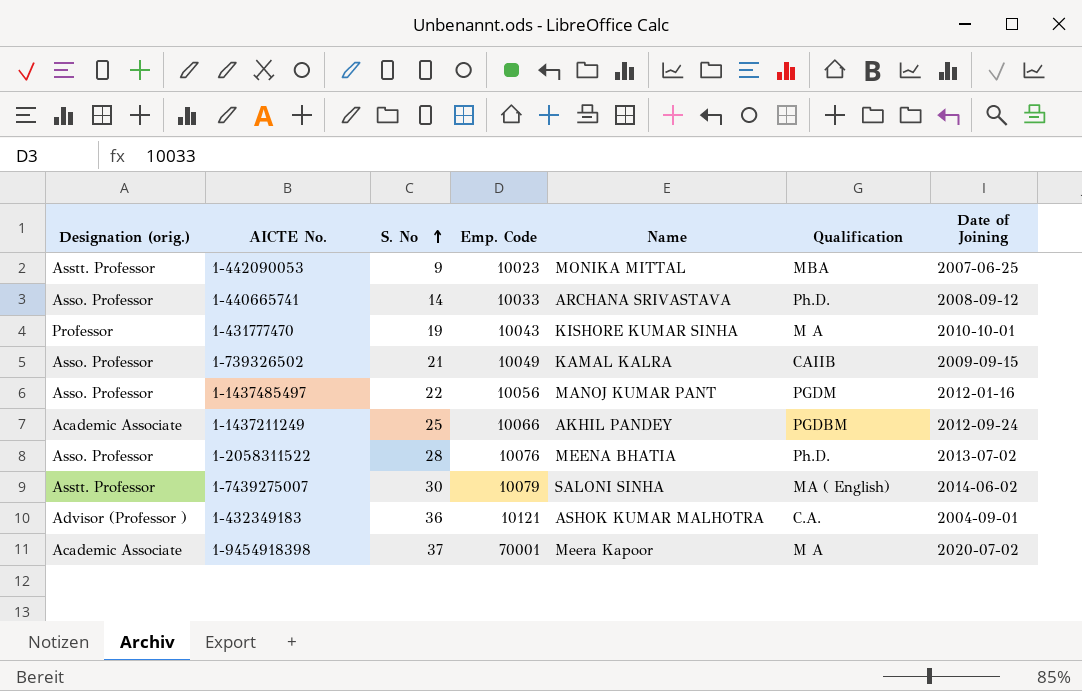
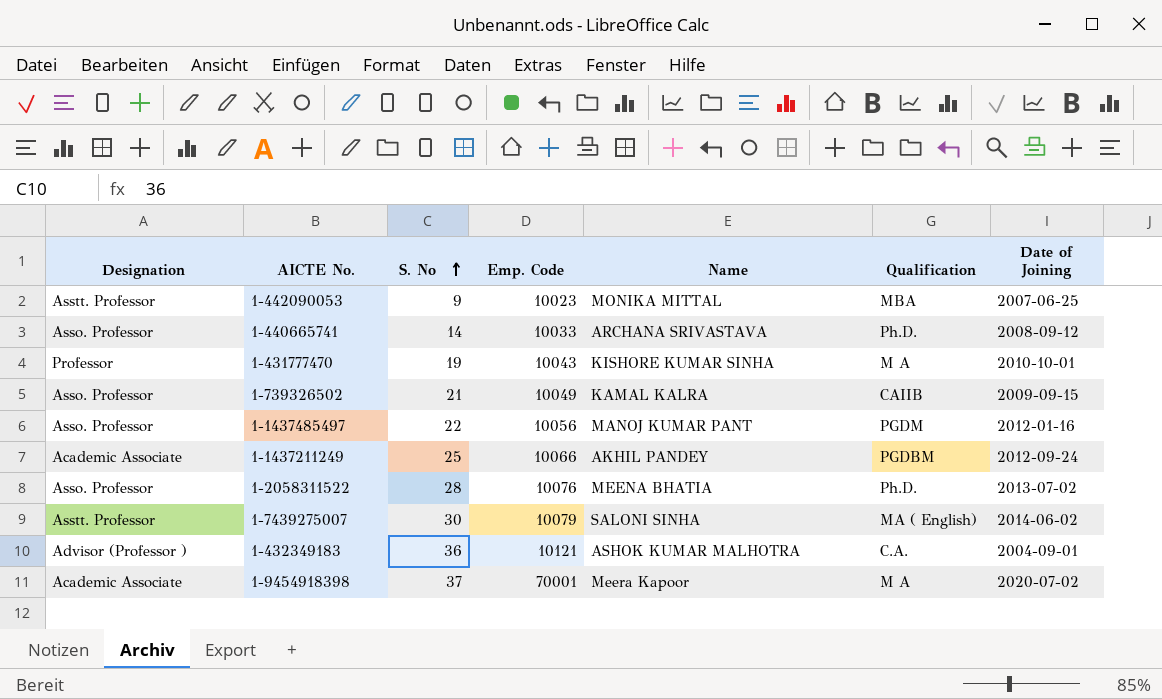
column name: Designation (orig.) -> Designation

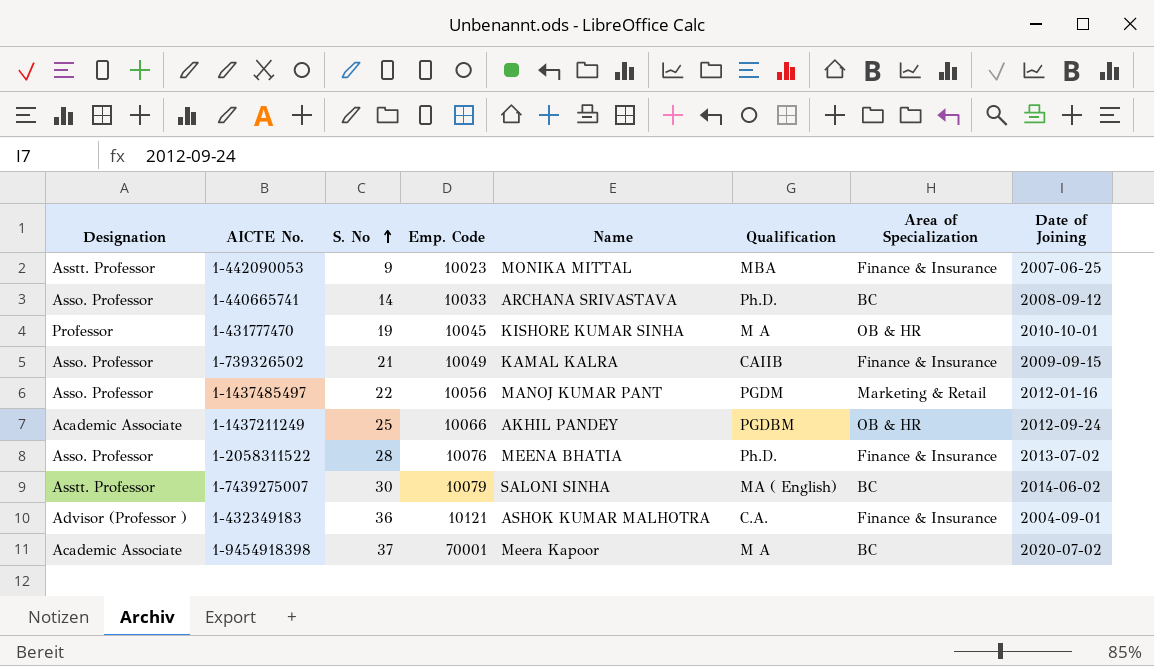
column Area of Specialization | position: none -> 7
1-431777470 | Emp. Code: 10043 -> 10045

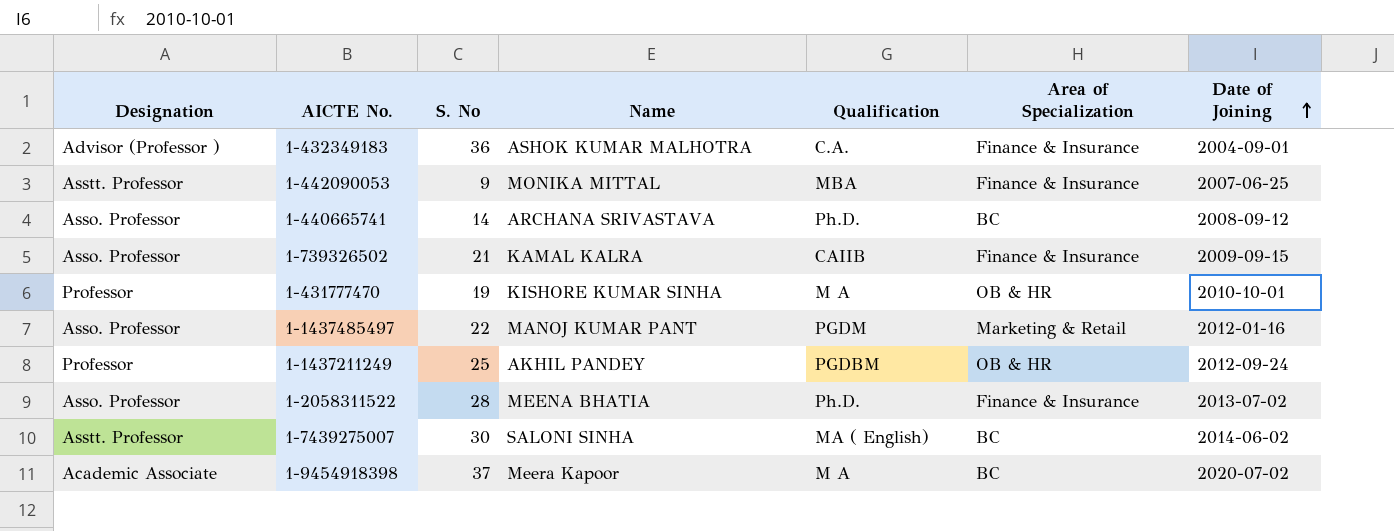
row order: S. No ascending -> Date of Joining ascending
column Emp. Code | position: 4 -> none
1-1437211249 | Designation: Academic Associate -> Professor

